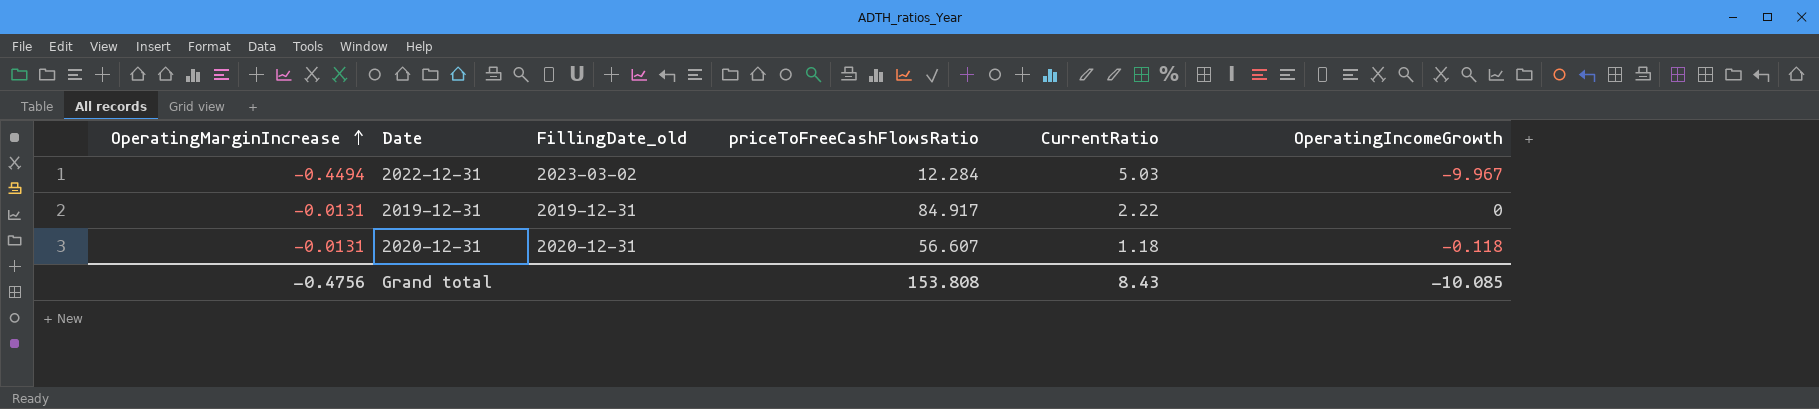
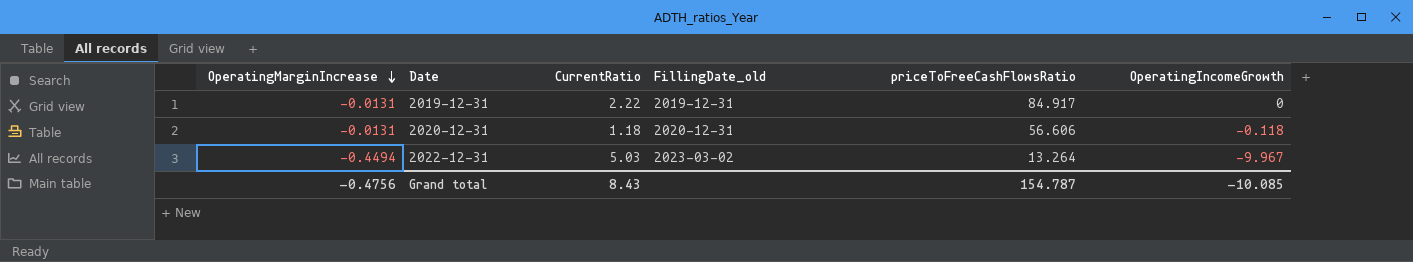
row order: OperatingMarginIncrease ascending -> OperatingMarginIncrease descending
column CurrentRatio | position: 5 -> 3
2020-12-31 | priceToFreeCashFlowsRatio: 56.607 -> 56.606
2022-12-31 | priceToFreeCashFlowsRatio: 12.284 -> 13.264
Grand total | priceToFreeCashFlowsRatio: 153.808 -> 154.787

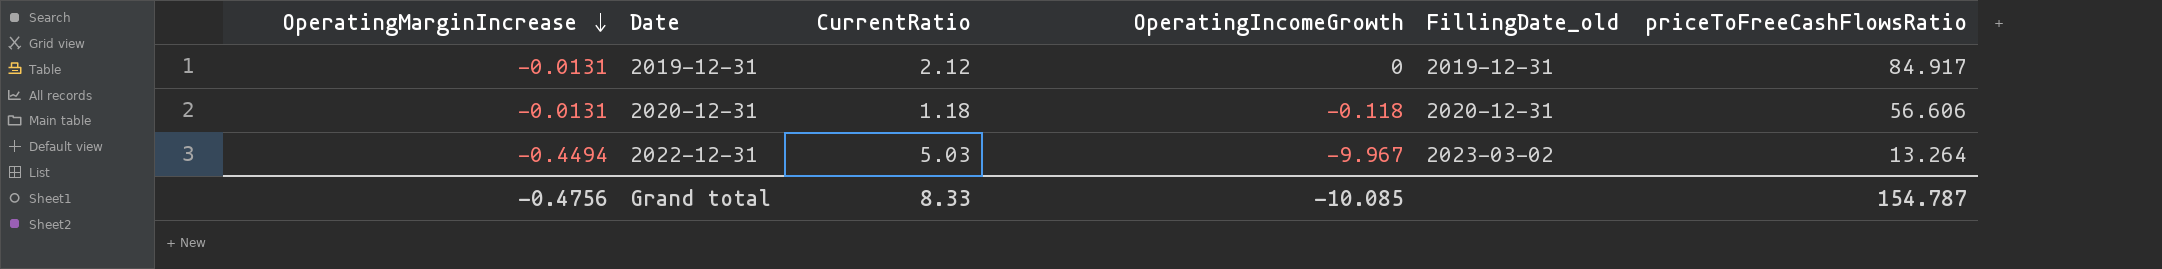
column OperatingIncomeGrowth | position: 6 -> 4
2019-12-31 | CurrentRatio: 2.22 -> 2.12
Grand total | CurrentRatio: 8.43 -> 8.33

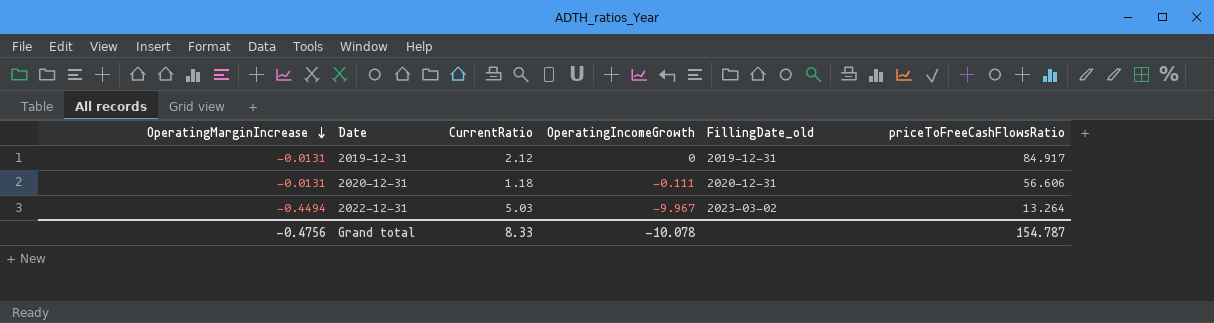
2020-12-31 | OperatingIncomeGrowth: -0.118 -> -0.111
Grand total | OperatingIncomeGrowth: -10.085 -> -10.078

